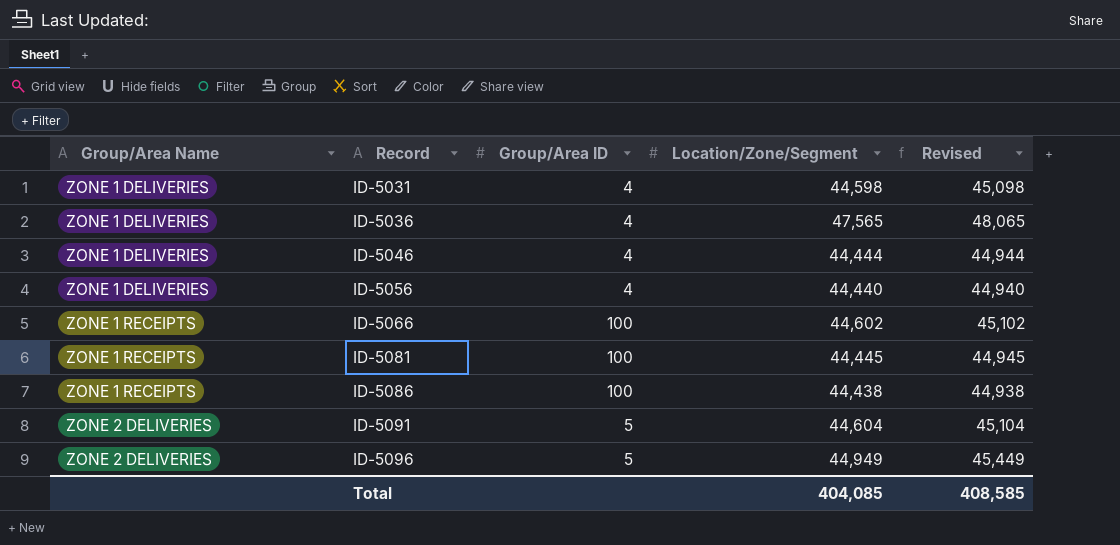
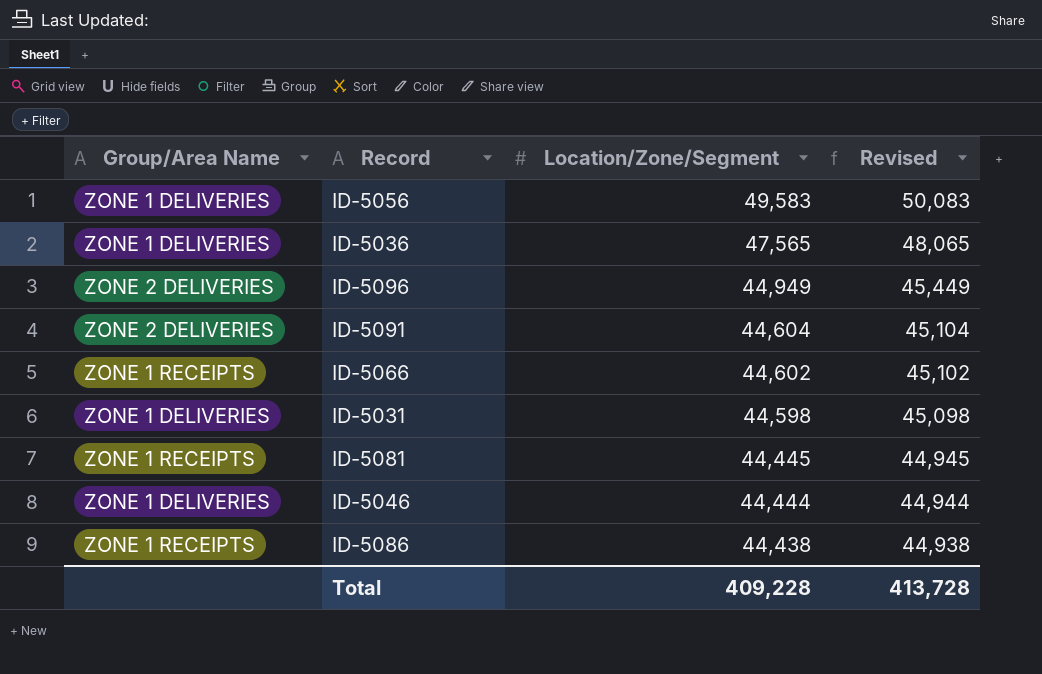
row order: Group/Area Name ascending -> Location/Zone/Segment descending
column Group/Area ID | position: 3 -> none
ID-5056 | Location/Zone/Segment: 44,440 -> 49,583
ID-5056 | Revised: 44,940 -> 50,083
Total | Location/Zone/Segment: 404,085 -> 409,228
Total | Revised: 408,585 -> 413,728

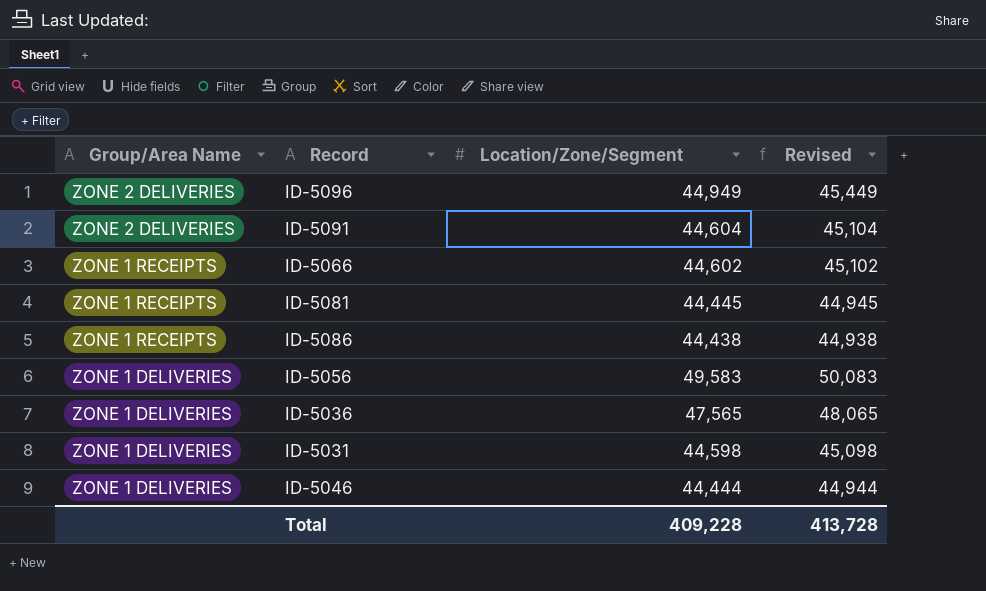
row order: Location/Zone/Segment descending -> Group/Area Name descending

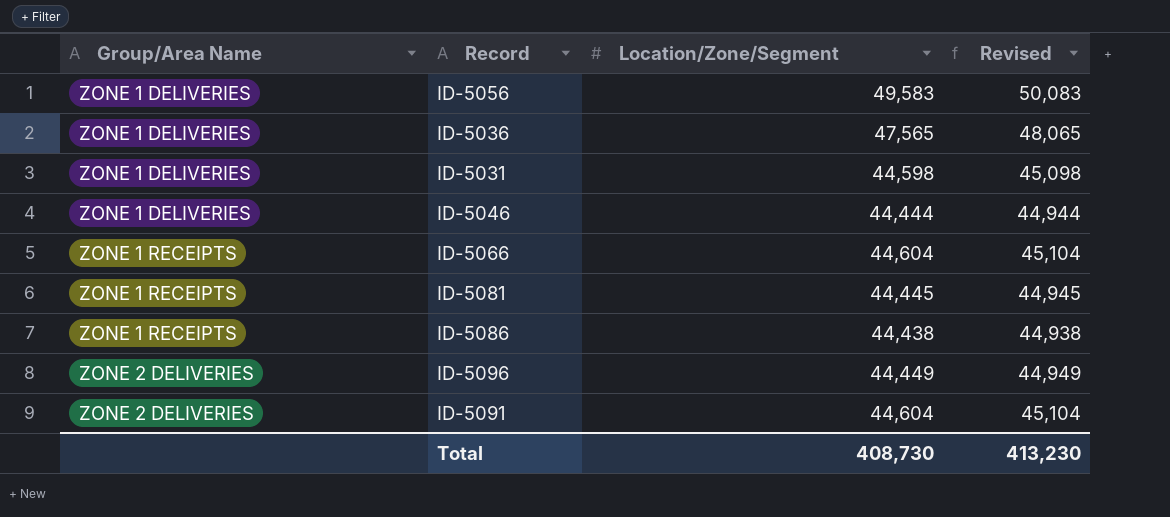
row order: Group/Area Name descending -> Group/Area Name ascending
ID-5066 | Location/Zone/Segment: 44,602 -> 44,604
ID-5066 | Revised: 45,102 -> 45,104
ID-5096 | Location/Zone/Segment: 44,949 -> 44,449
ID-5096 | Revised: 45,449 -> 44,949
Total | Location/Zone/Segment: 409,228 -> 408,730
Total | Revised: 413,728 -> 413,230

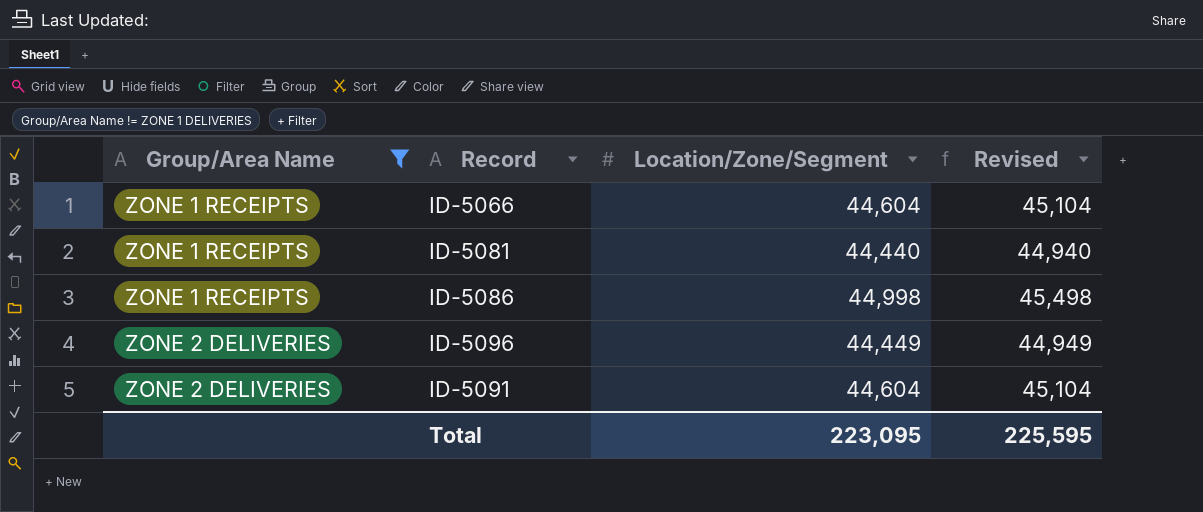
filter: none -> Group/Area Name != ZONE 1 DELIVERIES
ID-5081 | Location/Zone/Segment: 44,445 -> 44,440
ID-5081 | Revised: 44,945 -> 44,940
ID-5086 | Location/Zone/Segment: 44,438 -> 44,998
ID-5086 | Revised: 44,938 -> 45,498
Total | Location/Zone/Segment: 408,730 -> 223,095
Total | Revised: 413,230 -> 225,595

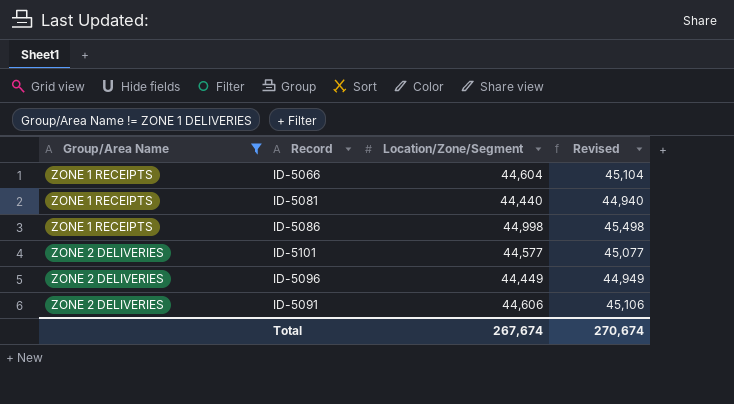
row ID-5101: none -> ZONE 2 DELIVERIES | 44,577 | 45,077
ID-5091 | Location/Zone/Segment: 44,604 -> 44,606
ID-5091 | Revised: 45,104 -> 45,106
Total | Location/Zone/Segment: 223,095 -> 267,674
Total | Revised: 225,595 -> 270,674

